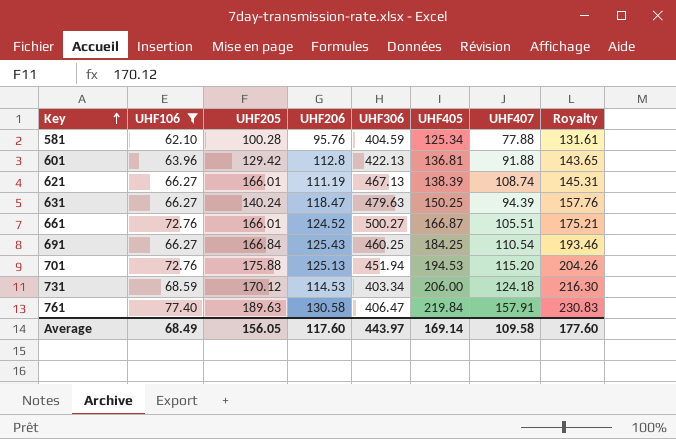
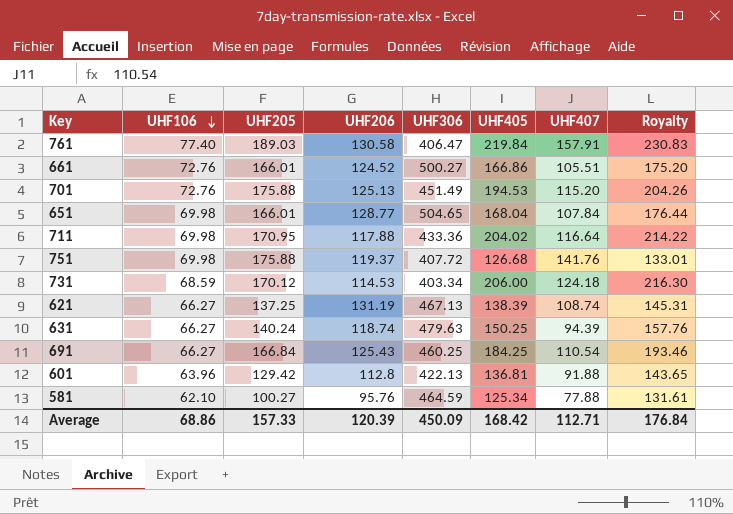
filter: UHF106 != 69.98 -> none
row order: Key ascending -> UHF106 descending
761 | UHF205: 189.63 -> 189.03
661 | UHF405: 166.87 -> 166.86
661 | Royalty: 175.21 -> 175.20
701 | UHF306: 451.94 -> 451.49
621 | UHF205: 166.01 -> 137.25
621 | UHF206: 111.19 -> 131.19
631 | UHF206: 118.47 -> 118.74
581 | UHF205: 100.28 -> 100.27
581 | UHF306: 404.59 -> 464.59
Average | UHF106: 68.49 -> 68.86
Average | UHF205: 156.05 -> 157.33
Average | UHF206: 117.60 -> 120.39
Average | UHF306: 443.97 -> 450.09
Average | UHF405: 169.14 -> 168.42
Average | UHF407: 109.58 -> 112.71
Average | Royalty: 177.60 -> 176.84

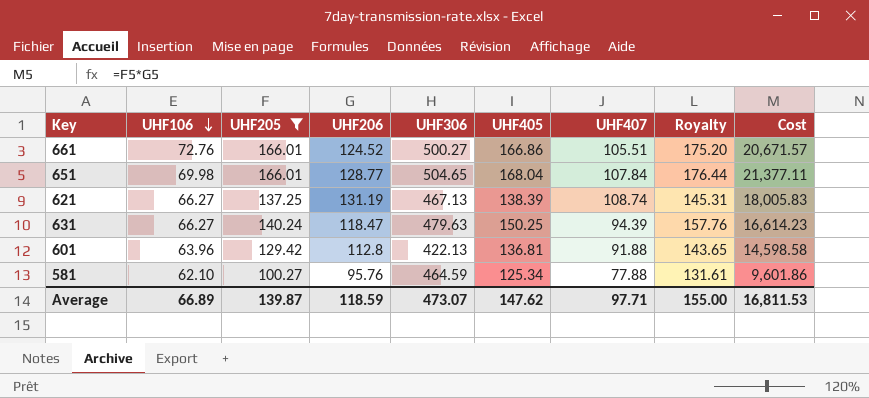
filter: none -> UHF205 <= 166.01
column Cost | formula: none -> [UHF205] * [UHF206]
631 | UHF206: 118.74 -> 118.47
Average | UHF106: 68.86 -> 66.89
Average | UHF205: 157.33 -> 139.87
Average | UHF206: 120.39 -> 118.59
Average | UHF306: 450.09 -> 473.07
Average | UHF405: 168.42 -> 147.62
Average | UHF407: 112.71 -> 97.71
Average | Royalty: 176.84 -> 155.00

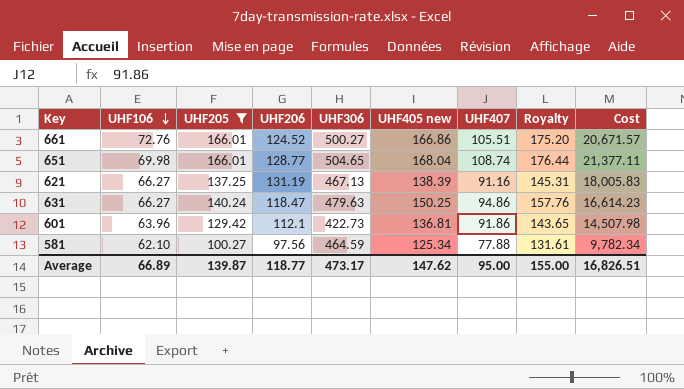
column name: UHF405 -> UHF405 new
651 | UHF407: 107.84 -> 108.74
621 | UHF407: 108.74 -> 91.16
631 | UHF407: 94.39 -> 94.86
601 | UHF206: 112.8 -> 112.1
601 | UHF306: 422.13 -> 422.73
601 | UHF407: 91.88 -> 91.86
601 | Cost: 14,598.58 -> 14,507.98
581 | UHF206: 95.76 -> 97.56
581 | Cost: 9,601.86 -> 9,782.34
Average | UHF206: 118.59 -> 118.77
Average | UHF306: 473.07 -> 473.17
Average | UHF407: 97.71 -> 95.00
Average | Cost: 16,811.53 -> 16,826.51

